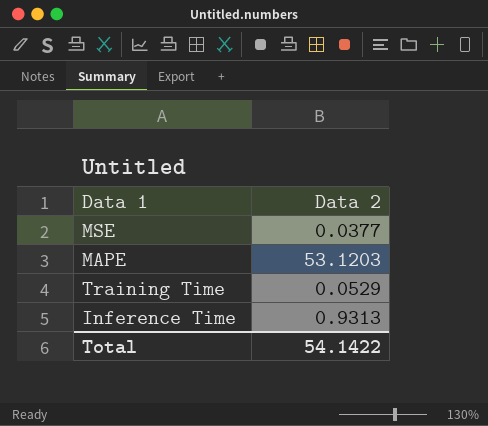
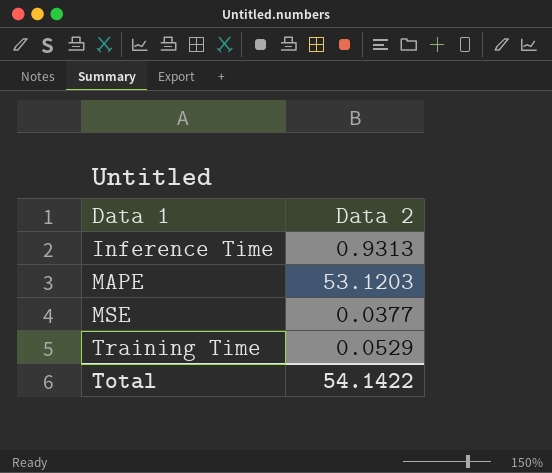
row order: none -> Data 1 ascending

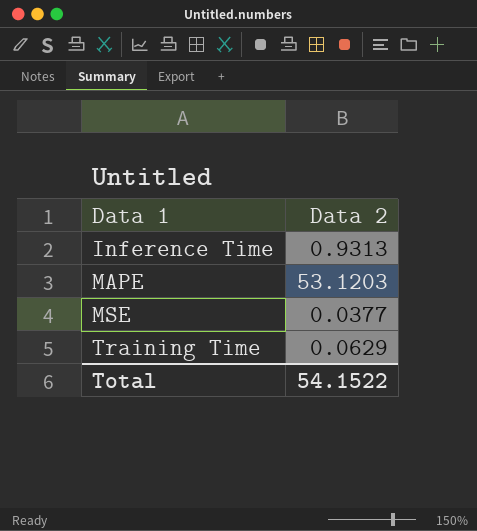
Training Time | Data 2: 0.0529 -> 0.0629
Total | Data 2: 54.1422 -> 54.1522

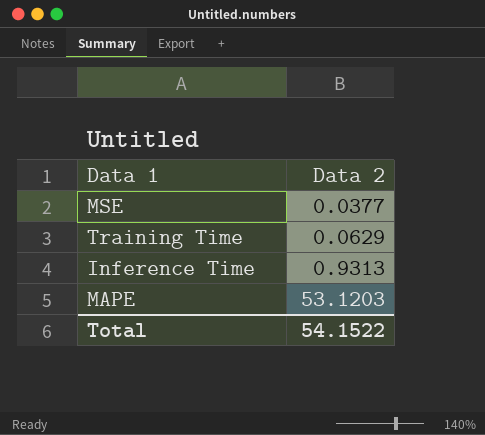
row order: Data 1 ascending -> Data 2 ascending

